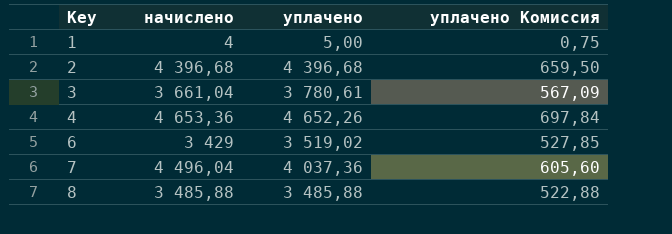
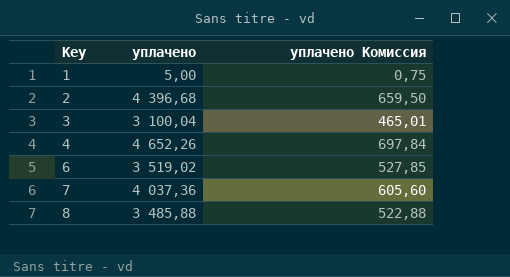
column начислено | position: 2 -> none
3 | уплачено: 3 780,61 -> 3 100,04
3 | уплачено Комиссия: 567,09 -> 465,01

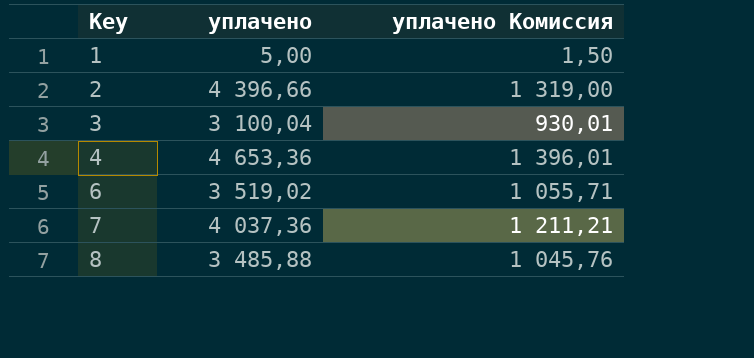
column уплачено Комиссия | formula: [уплачено] * 0,15 -> [уплачено] * 0,3
2 | уплачено: 4 396,68 -> 4 396,66
4 | уплачено: 4 652,26 -> 4 653,36

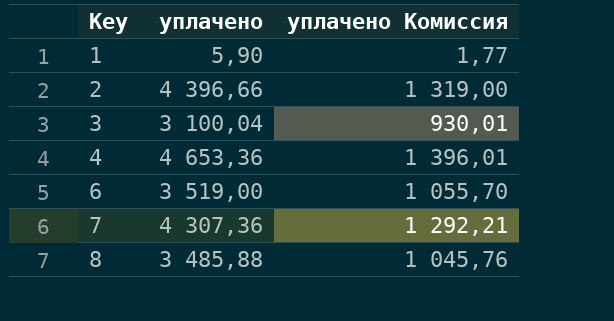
1 | уплачено: 5,00 -> 5,90
1 | уплачено Комиссия: 1,50 -> 1,77
6 | уплачено: 3 519,02 -> 3 519,00
6 | уплачено Комиссия: 1 055,71 -> 1 055,70
7 | уплачено: 4 037,36 -> 4 307,36
7 | уплачено Комиссия: 1 211,21 -> 1 292,21

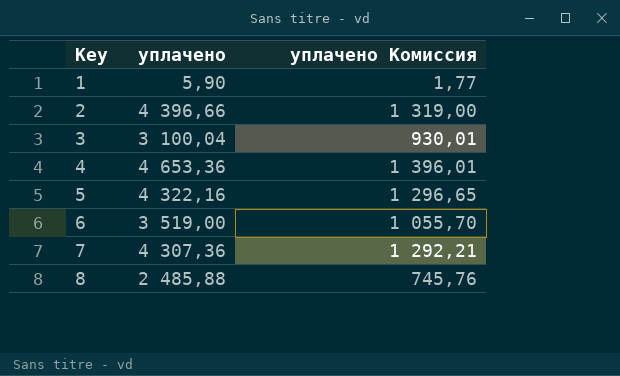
row 5: none -> 4 322,16 | 1 296,65
8 | уплачено: 3 485,88 -> 2 485,88
8 | уплачено Комиссия: 1 045,76 -> 745,76

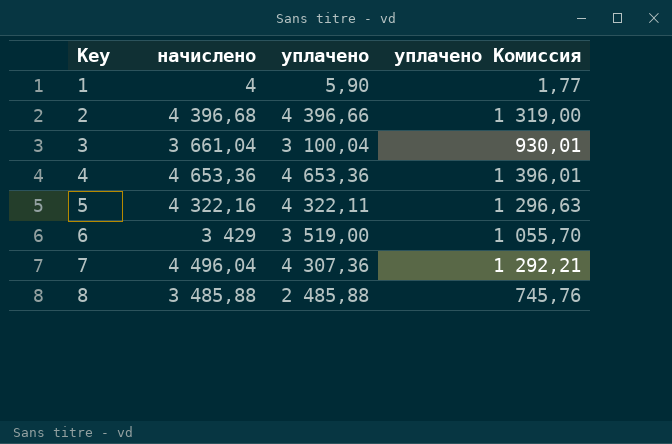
column начислено | position: none -> 2
5 | уплачено: 4 322,16 -> 4 322,11
5 | уплачено Комиссия: 1 296,65 -> 1 296,63

